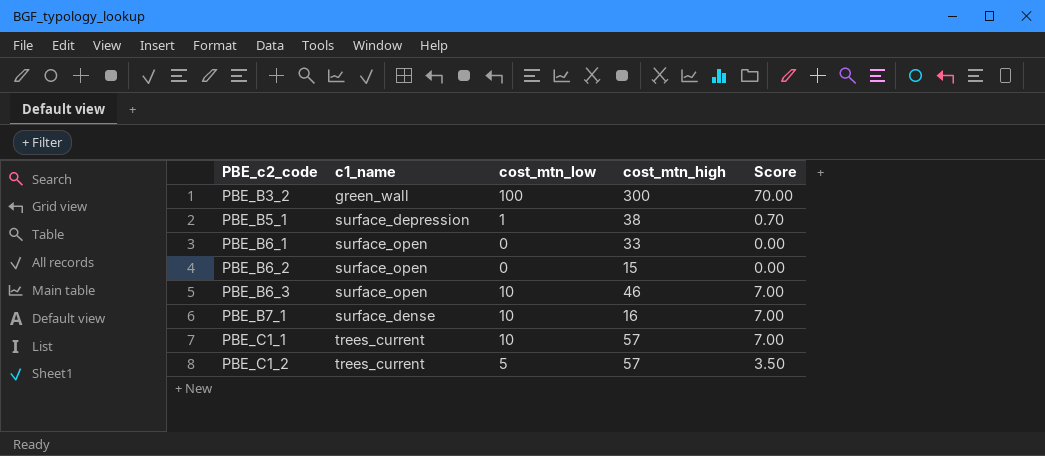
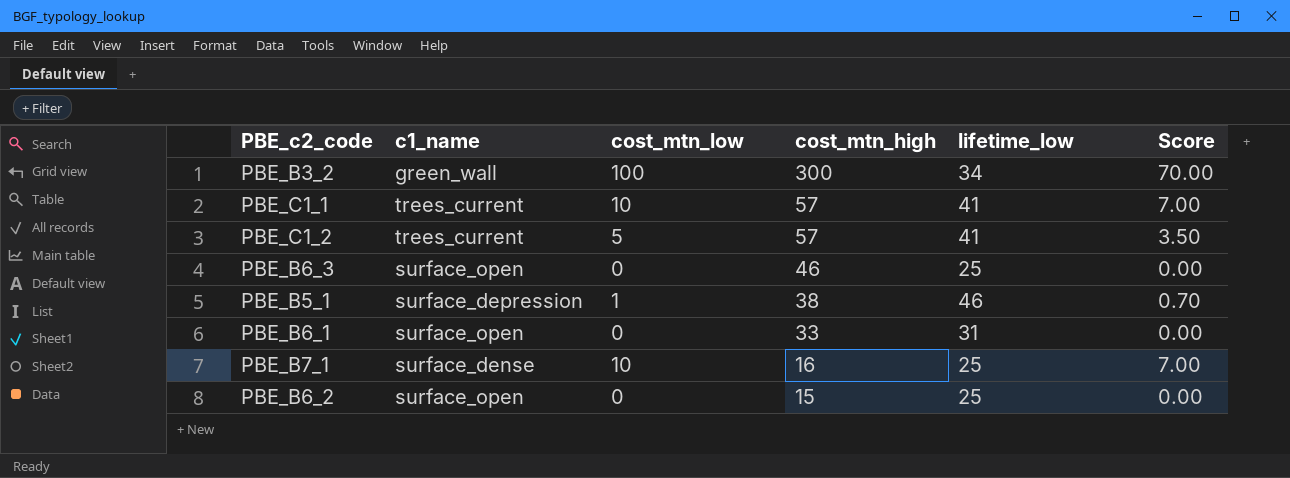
row order: PBE_c2_code ascending -> cost_mtn_high descending
column lifetime_low | position: none -> 5
PBE_B6_3 | cost_mtn_low: 10 -> 0
PBE_B6_3 | Score: 7.00 -> 0.00

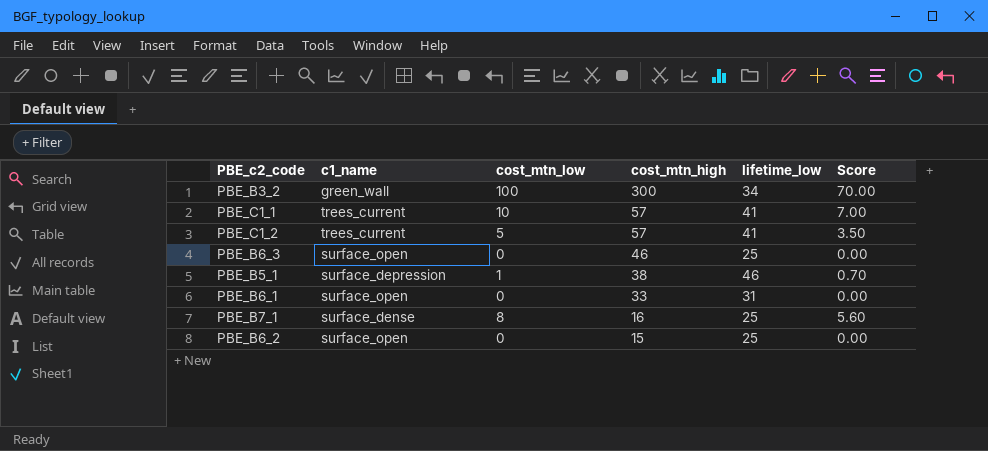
PBE_B7_1 | cost_mtn_low: 10 -> 8
PBE_B7_1 | Score: 7.00 -> 5.60

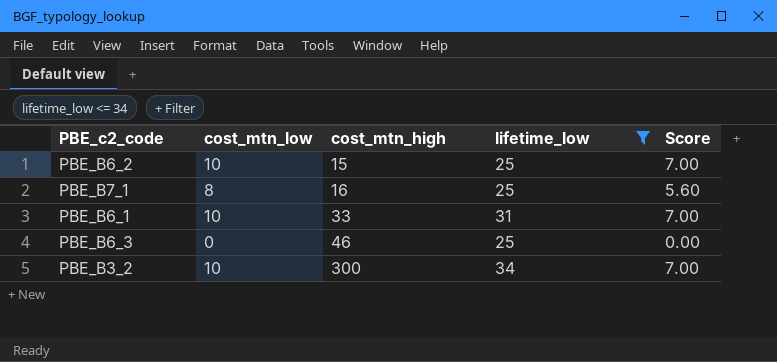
filter: none -> lifetime_low <= 34
row order: cost_mtn_high descending -> cost_mtn_high ascending
column c1_name | position: 2 -> none
PBE_B6_2 | cost_mtn_low: 0 -> 10
PBE_B6_2 | Score: 0.00 -> 7.00
PBE_B6_1 | cost_mtn_low: 0 -> 10
PBE_B6_1 | Score: 0.00 -> 7.00
PBE_B3_2 | cost_mtn_low: 100 -> 10
PBE_B3_2 | Score: 70.00 -> 7.00

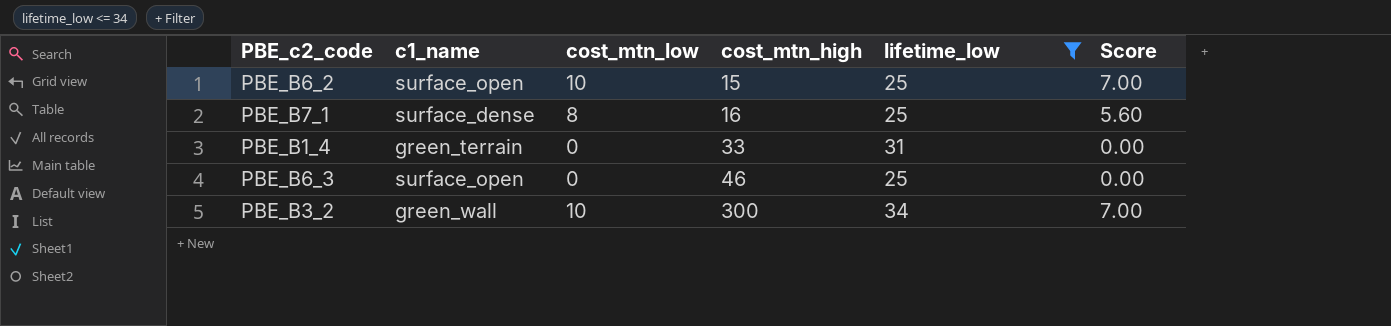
column c1_name | position: none -> 2
row PBE_B6_1: 10 | 33 | 31 | 7.00 -> none
row PBE_B1_4: none -> green_terrain | 0 | 33 | 31 | 0.00

